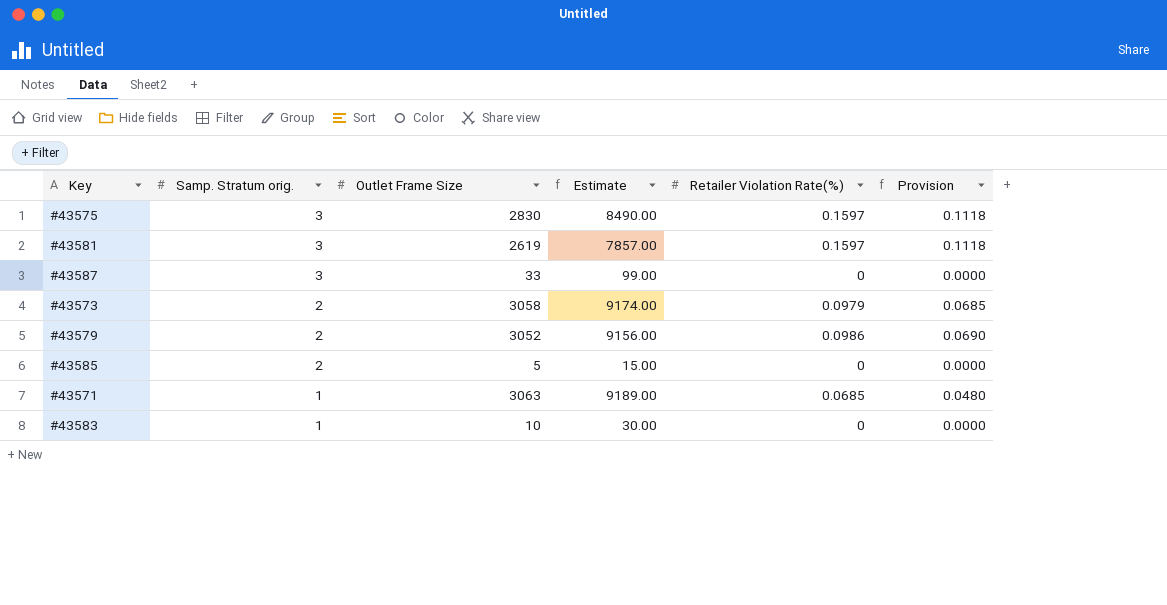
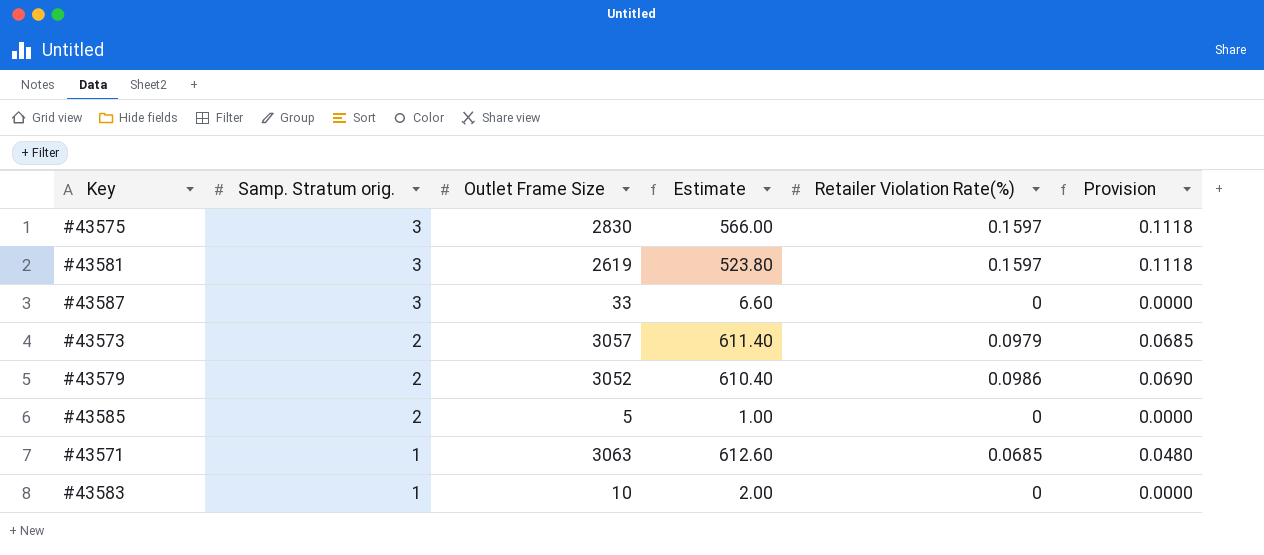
column Estimate | formula: [Outlet Frame Size] * 3 -> [Outlet Frame Size] * 0.2
#43573 | Outlet Frame Size: 3058 -> 3057

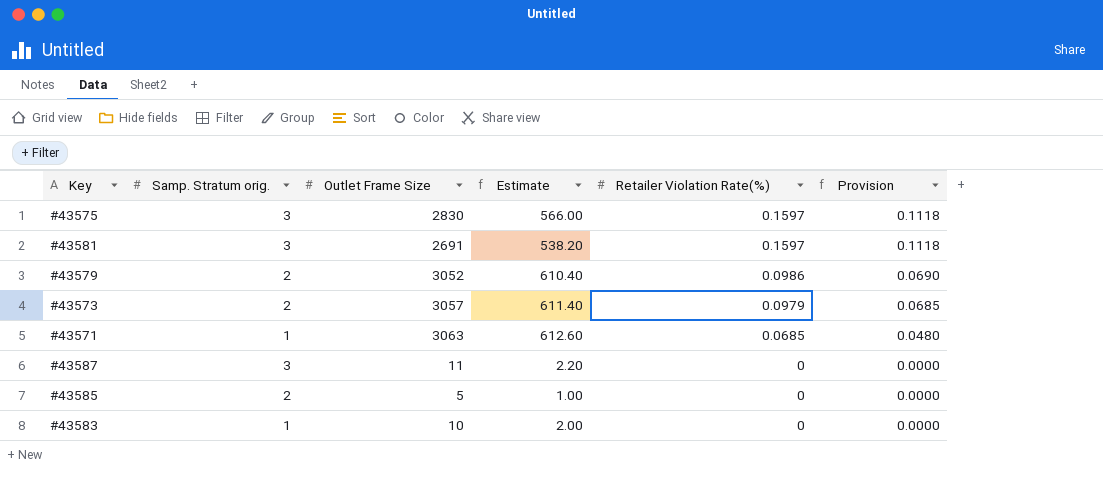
row order: Samp. Stratum orig. descending -> Retailer Violation Rate(%) descending
#43581 | Outlet Frame Size: 2619 -> 2691
#43581 | Estimate: 523.80 -> 538.20
#43587 | Outlet Frame Size: 33 -> 11
#43587 | Estimate: 6.60 -> 2.20

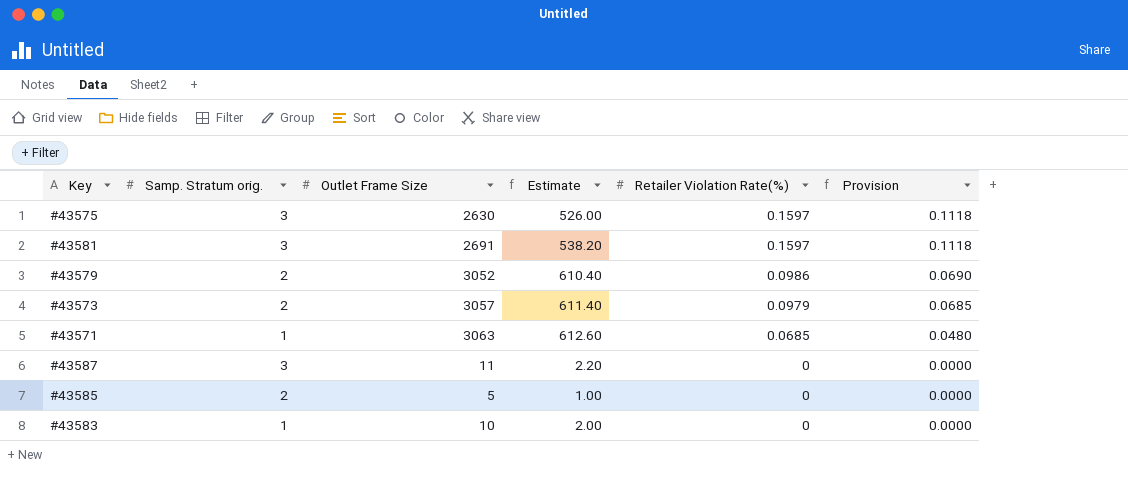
#43575 | Outlet Frame Size: 2830 -> 2630
#43575 | Estimate: 566.00 -> 526.00

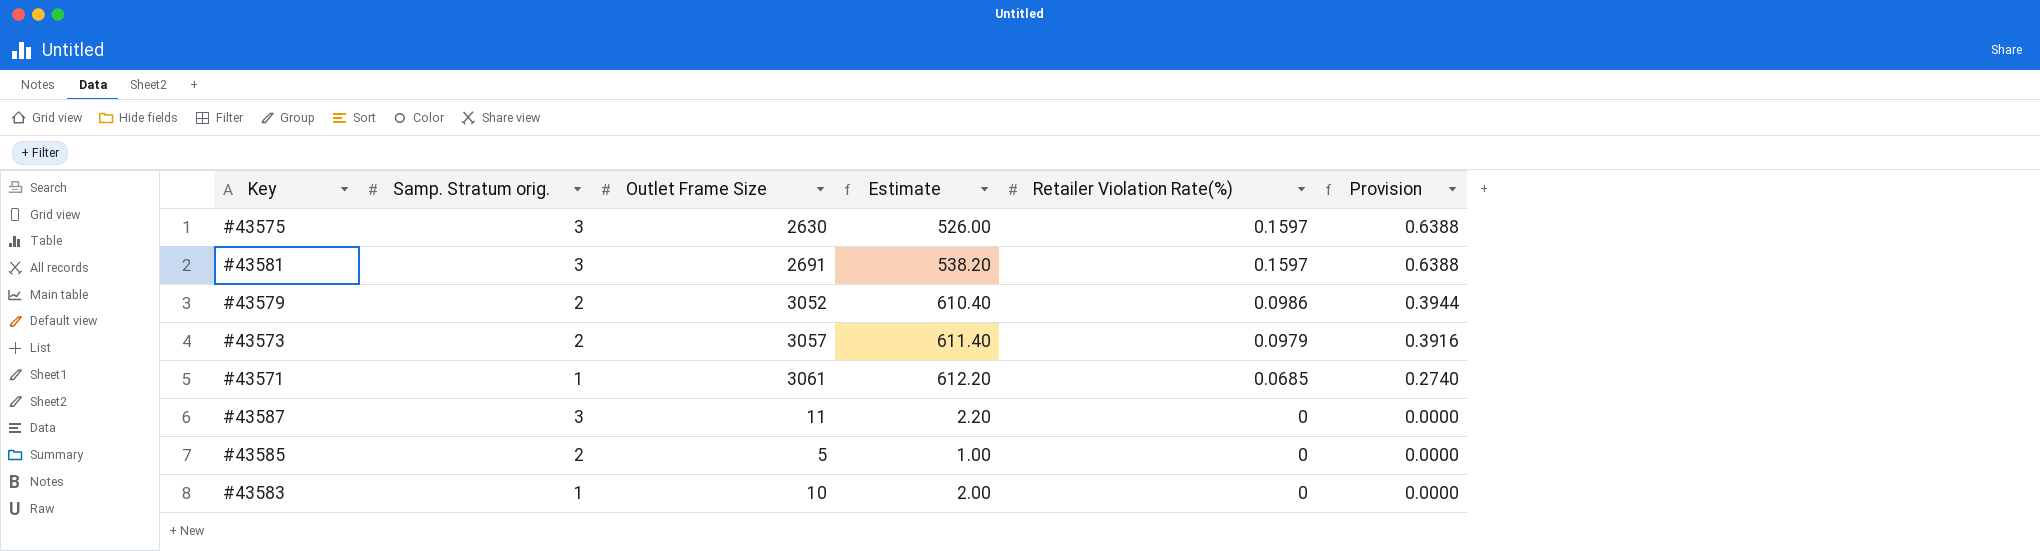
column Provision | formula: [Retailer Violation Rate(%)] * 0.7 -> [Retailer Violation Rate(%)] * 4
#43571 | Outlet Frame Size: 3063 -> 3061
#43571 | Estimate: 612.60 -> 612.20

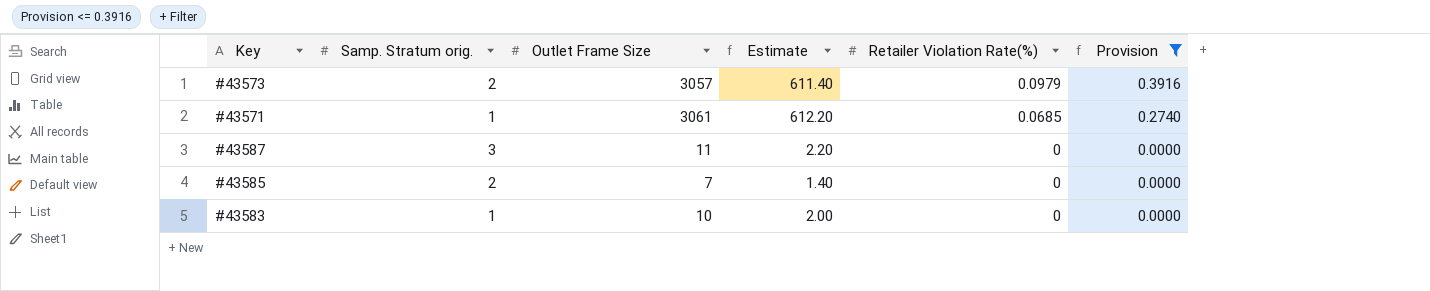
filter: none -> Provision <= 0.3916
#43585 | Outlet Frame Size: 5 -> 7
#43585 | Estimate: 1.00 -> 1.40

